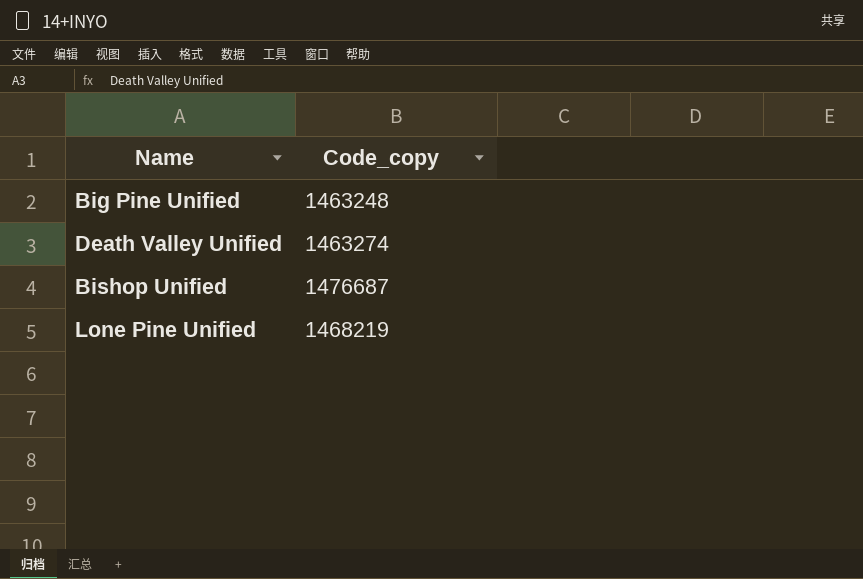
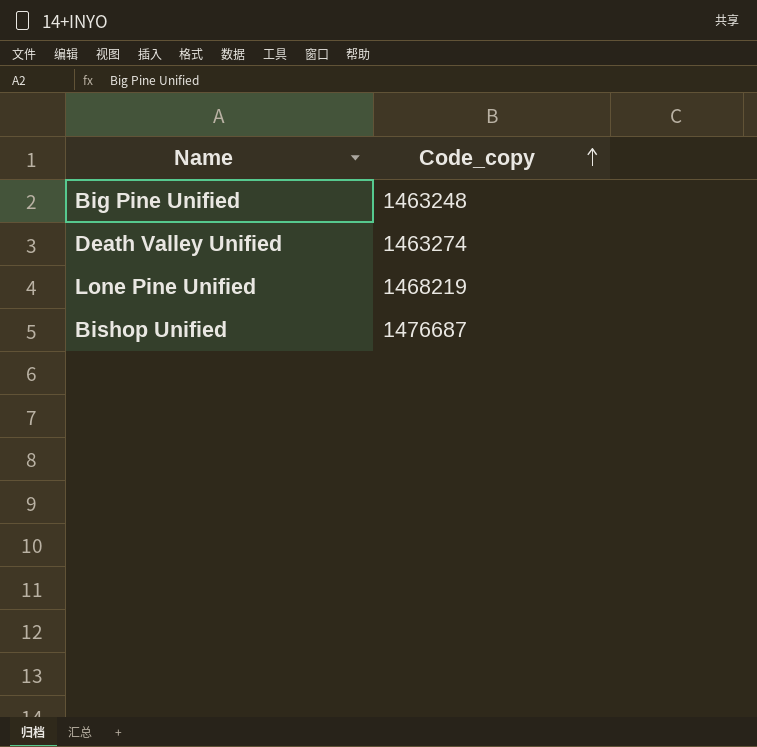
row order: none -> Code_copy ascending

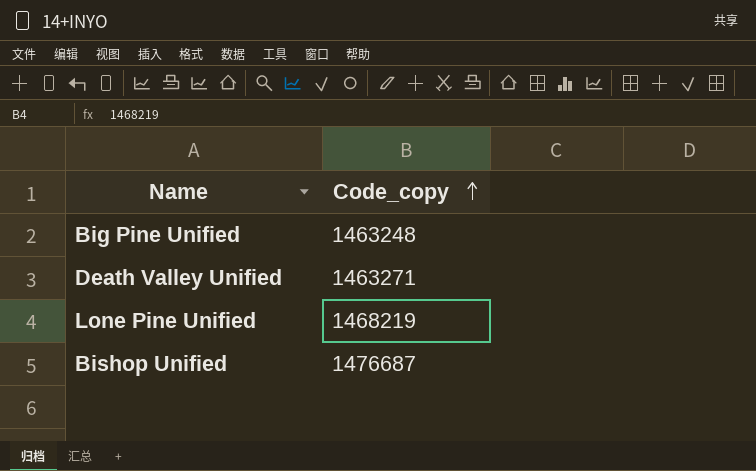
Death Valley Unified | Code_copy: 1463274 -> 1463271

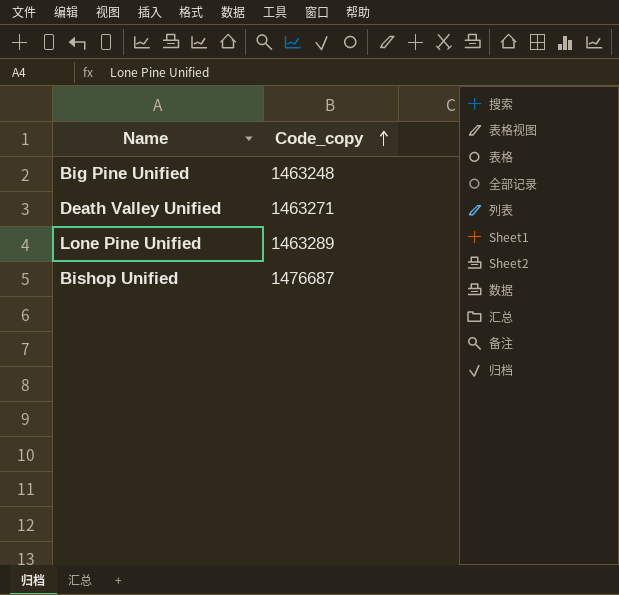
Lone Pine Unified | Code_copy: 1468219 -> 1463289

